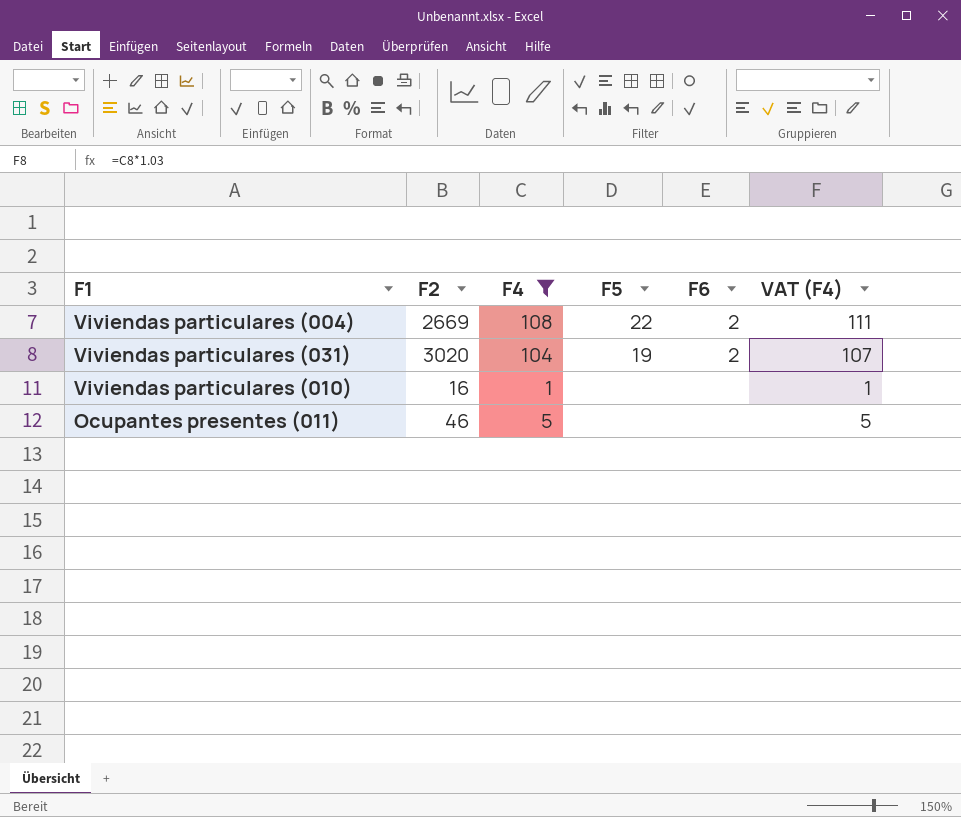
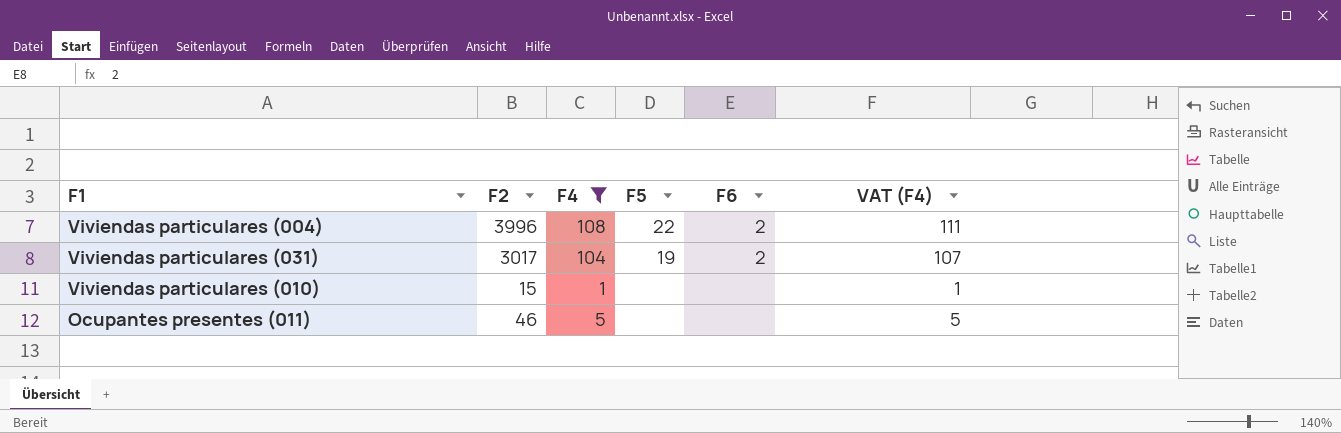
Viviendas particulares (004) | F2: 2669 -> 3996
Viviendas particulares (031) | F2: 3020 -> 3017
Viviendas particulares (010) | F2: 16 -> 15

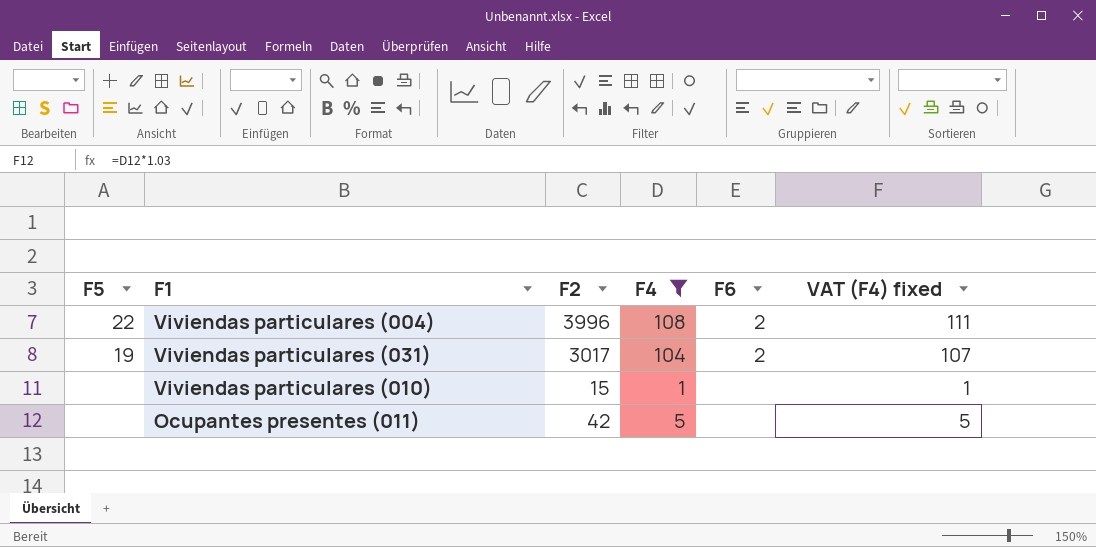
column F5 | position: 4 -> 1
column name: VAT (F4) -> VAT (F4) fixed
Ocupantes presentes (011) | F2: 46 -> 42

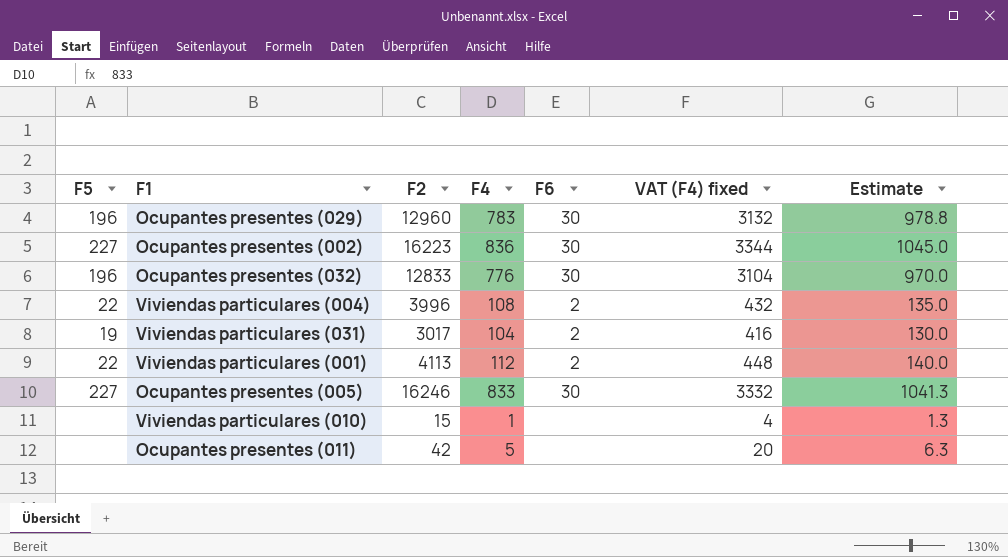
filter: F4 <= 108 -> none
column VAT (F4) fixed | formula: [F4] * 1.03 -> [F4] * 4
column Estimate | formula: none -> [F4] * 1.25

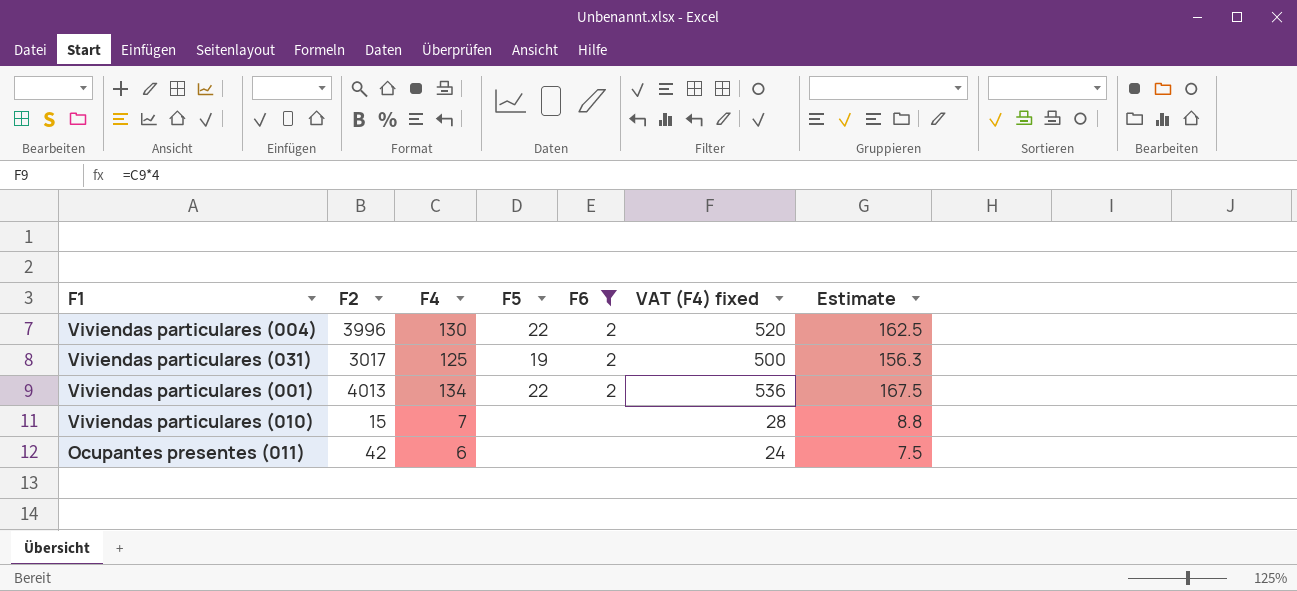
filter: none -> F6 != 30
column F5 | position: 1 -> 4
Viviendas particulares (004) | F4: 108 -> 130
Viviendas particulares (004) | VAT (F4) fixed: 432 -> 520
Viviendas particulares (004) | Estimate: 135.0 -> 162.5
Viviendas particulares (031) | F4: 104 -> 125
Viviendas particulares (031) | VAT (F4) fixed: 416 -> 500
Viviendas particulares (031) | Estimate: 130.0 -> 156.3
Viviendas particulares (001) | F2: 4113 -> 4013
Viviendas particulares (001) | F4: 112 -> 134
Viviendas particulares (001) | VAT (F4) fixed: 448 -> 536
Viviendas particulares (001) | Estimate: 140.0 -> 167.5
Viviendas particulares (010) | F4: 1 -> 7
Viviendas particulares (010) | VAT (F4) fixed: 4 -> 28
Viviendas particulares (010) | Estimate: 1.3 -> 8.8
Ocupantes presentes (011) | F4: 5 -> 6
Ocupantes presentes (011) | VAT (F4) fixed: 20 -> 24
Ocupantes presentes (011) | Estimate: 6.3 -> 7.5

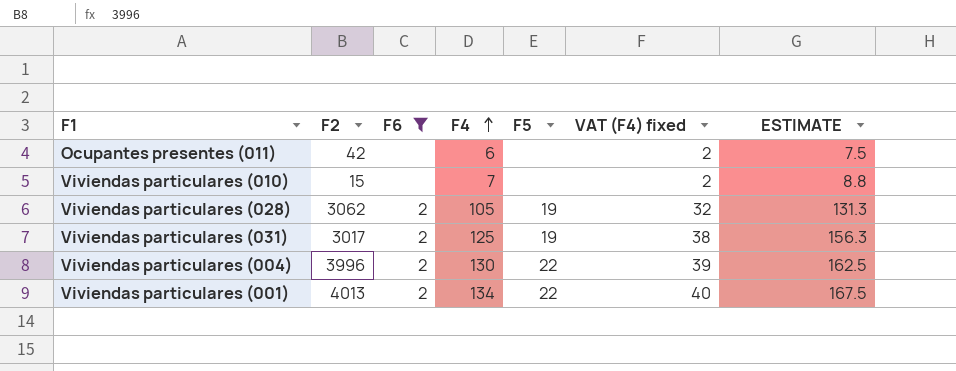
row order: none -> F4 ascending
column F6 | position: 5 -> 3
column VAT (F4) fixed | formula: [F4] * 4 -> [F4] * 0.3
column name: Estimate -> ESTIMATE
row Viviendas particulares (028): none -> 3062 | 2 | 105 | 19 | 32 | 131.3

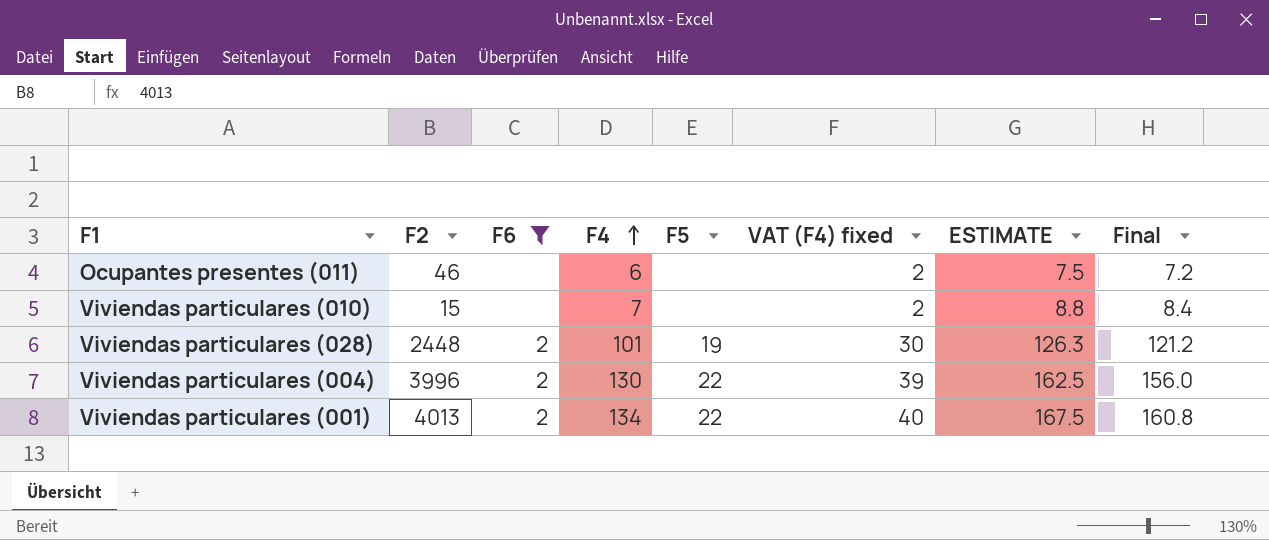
column Final | formula: none -> [F4] * 1.2
row Viviendas particulares (031): 3017 | 2 | 125 | 19 | 38 | 156.3 -> none
Ocupantes presentes (011) | F2: 42 -> 46
Viviendas particulares (028) | F2: 3062 -> 2448
Viviendas particulares (028) | F4: 105 -> 101
Viviendas particulares (028) | VAT (F4) fixed: 32 -> 30
Viviendas particulares (028) | ESTIMATE: 131.3 -> 126.3

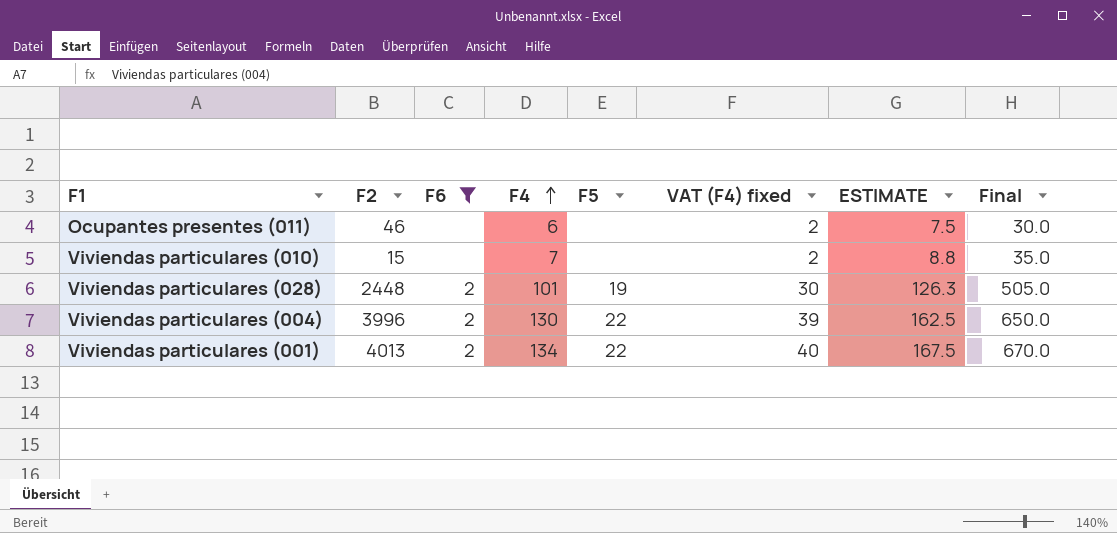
column Final | formula: [F4] * 1.2 -> [F4] * 5

